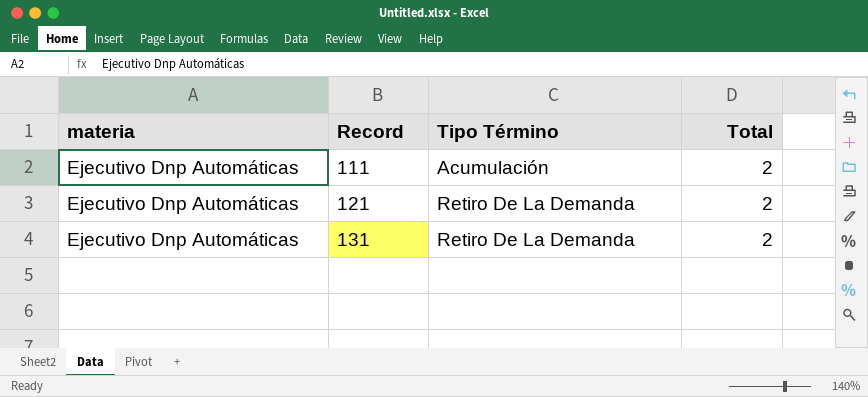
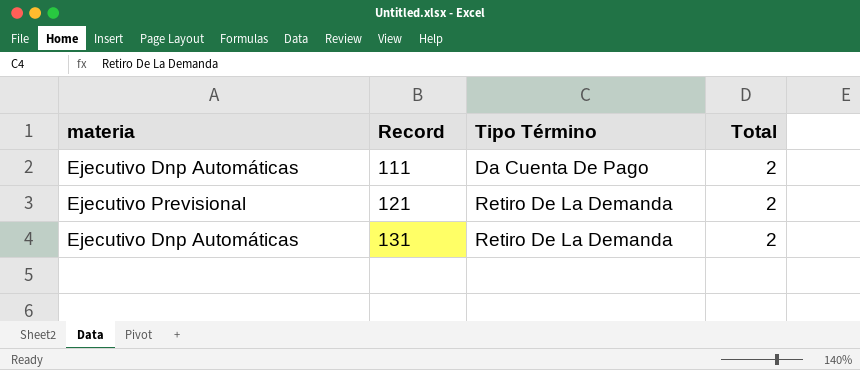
111 | Tipo Término: Acumulación -> Da Cuenta De Pago
121 | materia: Ejecutivo Dnp Automáticas -> Ejecutivo Previsional

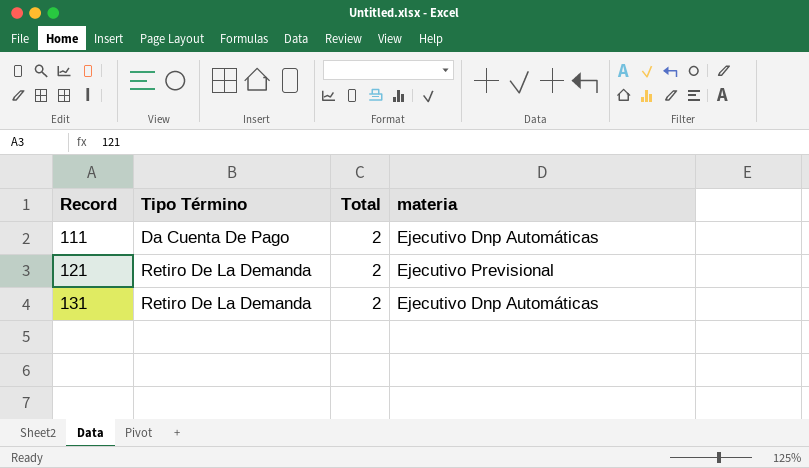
column materia | position: 1 -> 4

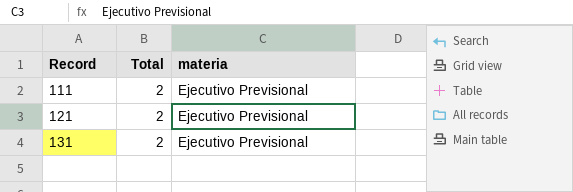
column Tipo Término | position: 2 -> none
111 | materia: Ejecutivo Dnp Automáticas -> Ejecutivo Previsional
131 | materia: Ejecutivo Dnp Automáticas -> Ejecutivo Previsional

